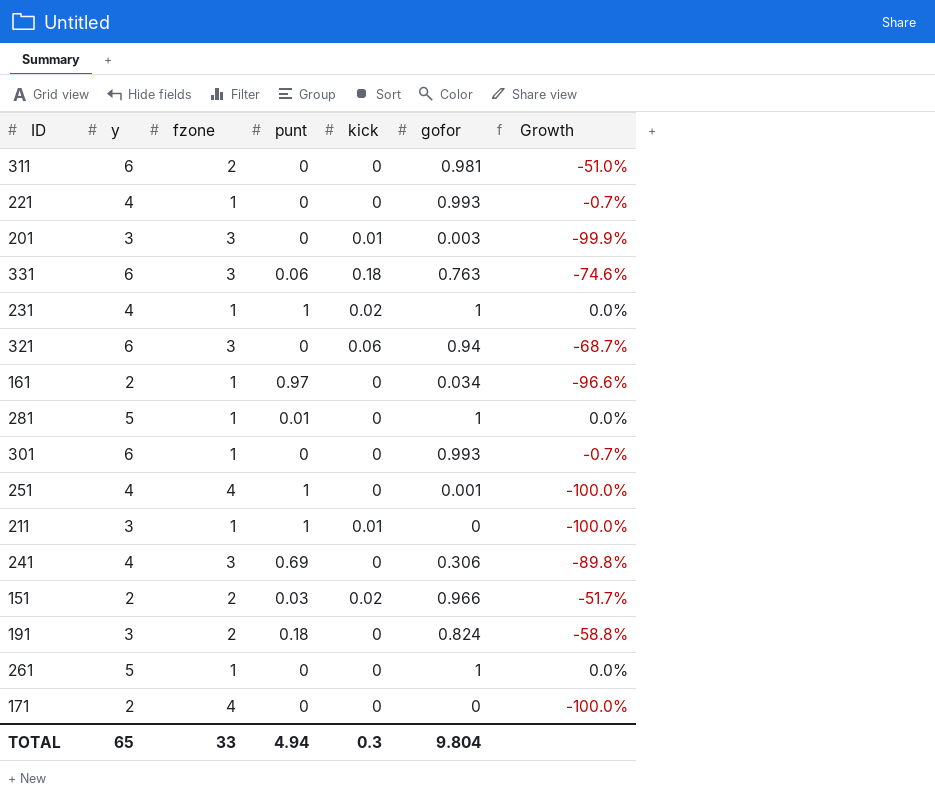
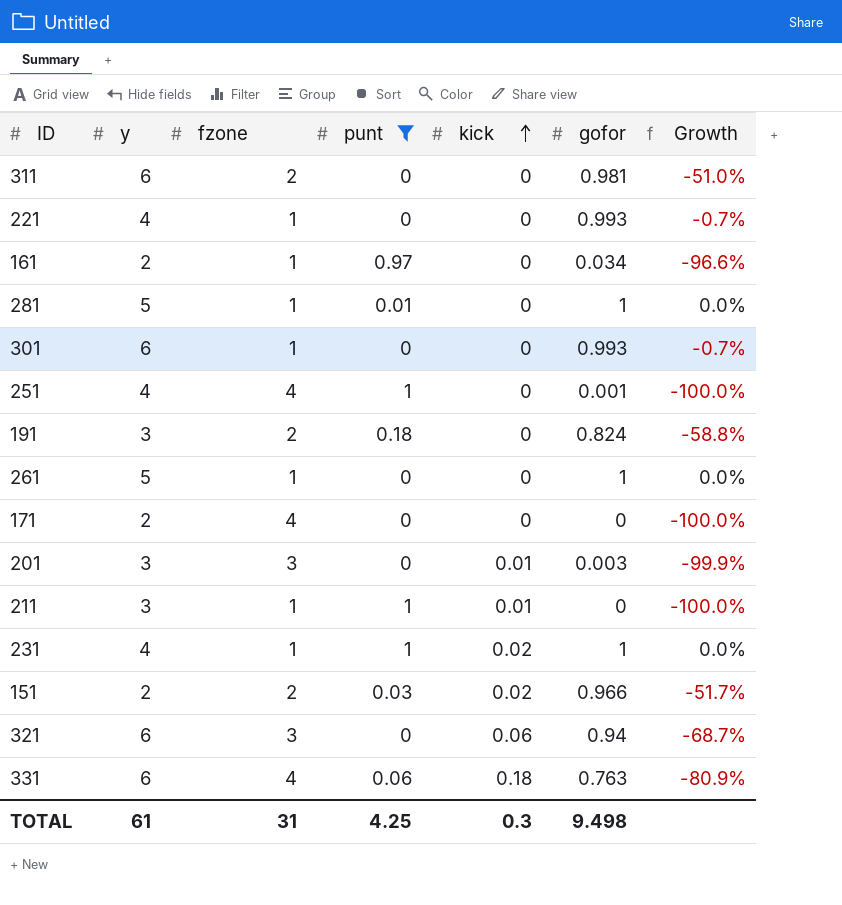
filter: none -> punt != 0.69
row order: none -> kick ascending
331 | fzone: 3 -> 4
331 | Growth: -74.6% -> -80.9%
TOTAL | y: 65 -> 61
TOTAL | fzone: 33 -> 31
TOTAL | punt: 4.94 -> 4.25
TOTAL | gofor: 9.804 -> 9.498

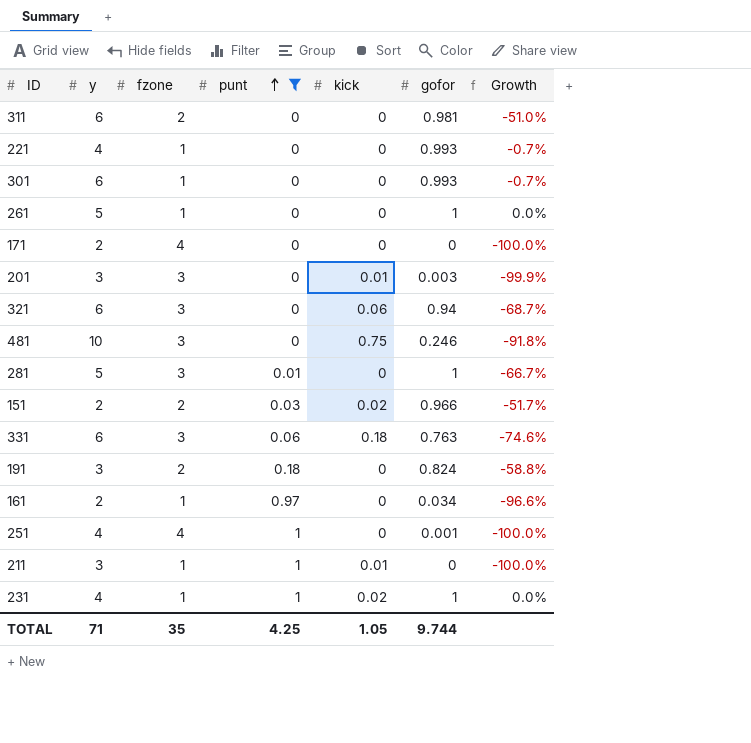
row order: kick ascending -> punt ascending
row 481: none -> 10 | 3 | 0 | 0.75 | 0.246 | -91.8%
281 | fzone: 1 -> 3
281 | Growth: 0.0% -> -66.7%
331 | fzone: 4 -> 3
331 | Growth: -80.9% -> -74.6%
TOTAL | y: 61 -> 71
TOTAL | fzone: 31 -> 35
TOTAL | kick: 0.3 -> 1.05
TOTAL | gofor: 9.498 -> 9.744

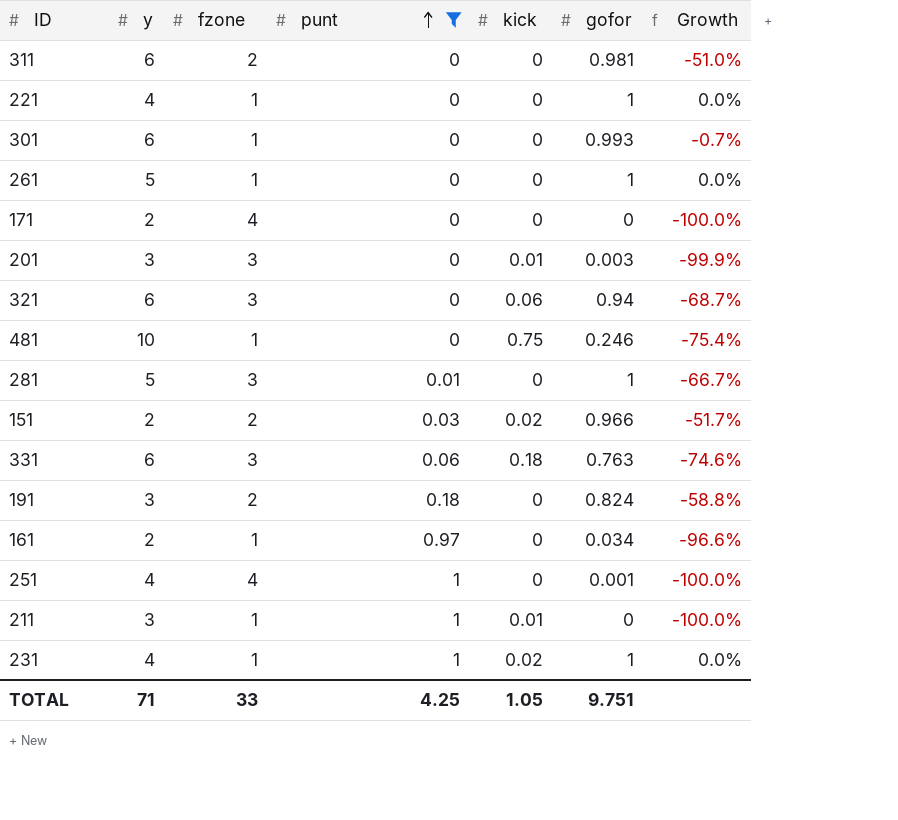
221 | gofor: 0.993 -> 1
221 | Growth: -0.7% -> 0.0%
481 | fzone: 3 -> 1
481 | Growth: -91.8% -> -75.4%
TOTAL | fzone: 35 -> 33
TOTAL | gofor: 9.744 -> 9.751

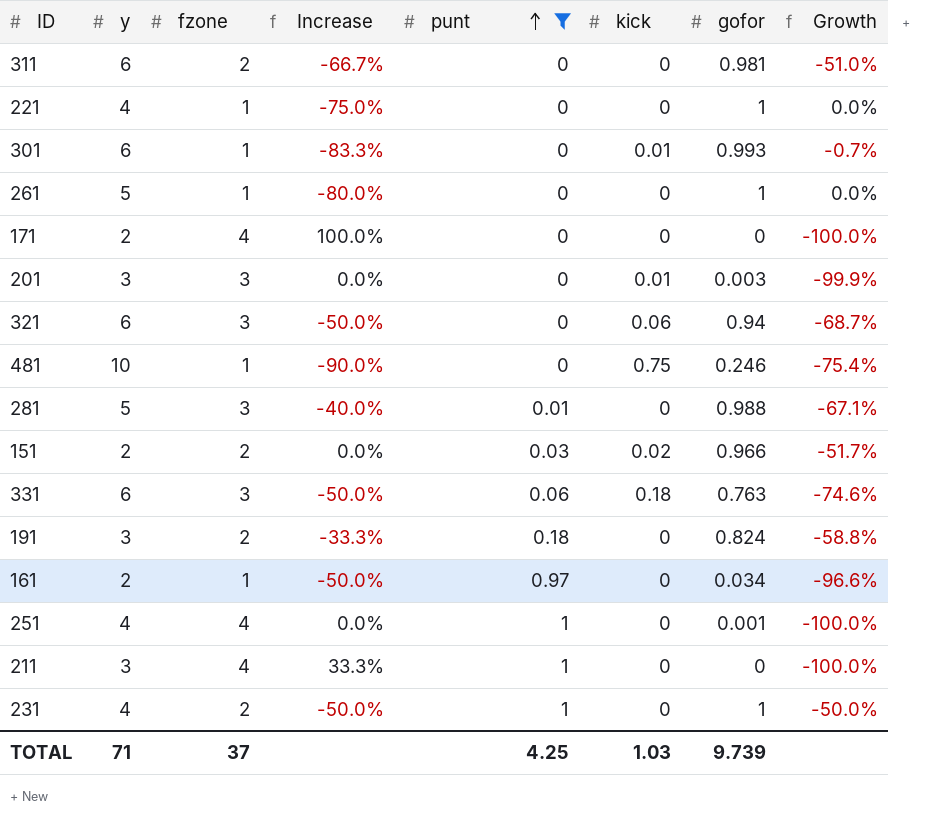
column Increase | formula: none -> ([fzone] - [y]) / [y]
301 | kick: 0 -> 0.01
281 | gofor: 1 -> 0.988
281 | Growth: -66.7% -> -67.1%
211 | fzone: 1 -> 4
211 | kick: 0.01 -> 0
231 | fzone: 1 -> 2
231 | kick: 0.02 -> 0
231 | Growth: 0.0% -> -50.0%
TOTAL | fzone: 33 -> 37
TOTAL | kick: 1.05 -> 1.03
TOTAL | gofor: 9.751 -> 9.739

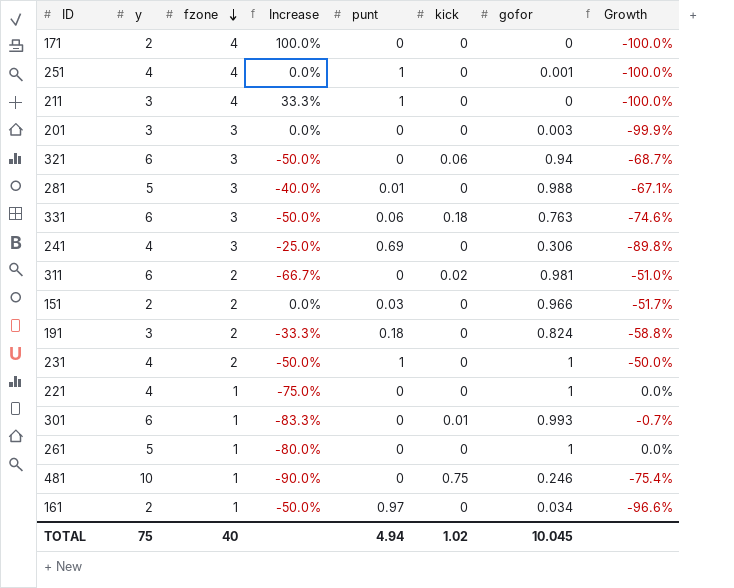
filter: punt != 0.69 -> none
row order: punt ascending -> fzone descending
201 | kick: 0.01 -> 0
311 | kick: 0 -> 0.02
151 | kick: 0.02 -> 0
TOTAL | y: 71 -> 75
TOTAL | fzone: 37 -> 40
TOTAL | punt: 4.25 -> 4.94
TOTAL | kick: 1.03 -> 1.02
TOTAL | gofor: 9.739 -> 10.045

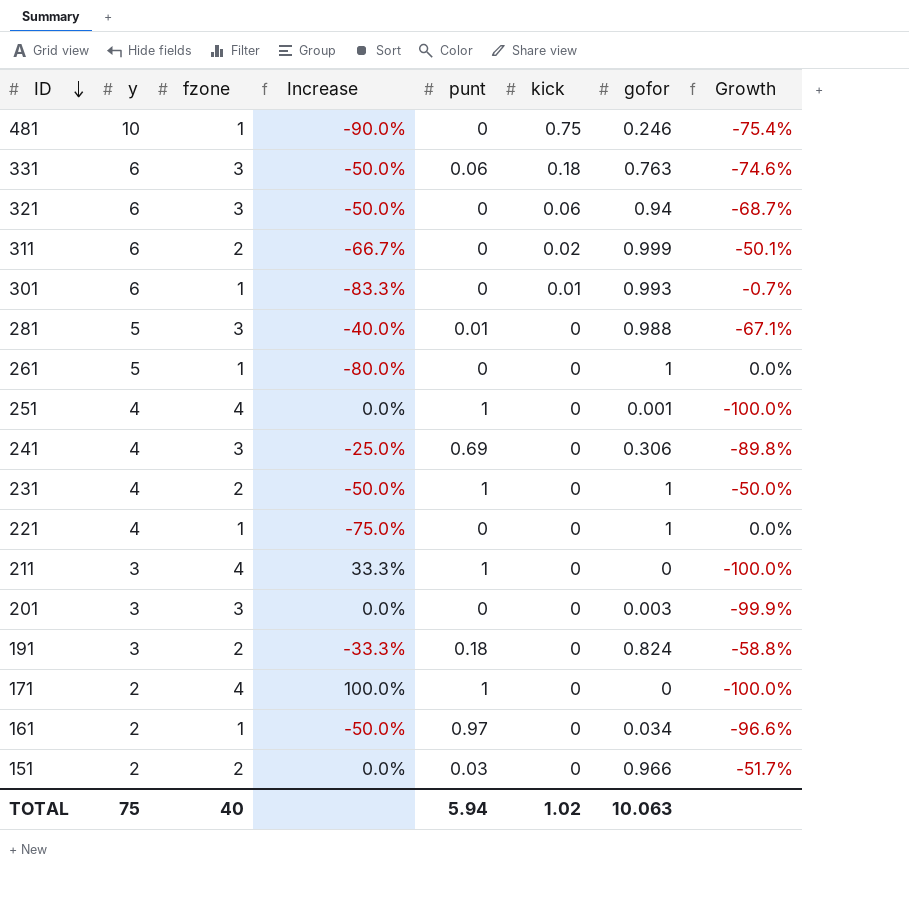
row order: fzone descending -> ID descending
311 | gofor: 0.981 -> 0.999
311 | Growth: -51.0% -> -50.1%
171 | punt: 0 -> 1
TOTAL | punt: 4.94 -> 5.94
TOTAL | gofor: 10.045 -> 10.063

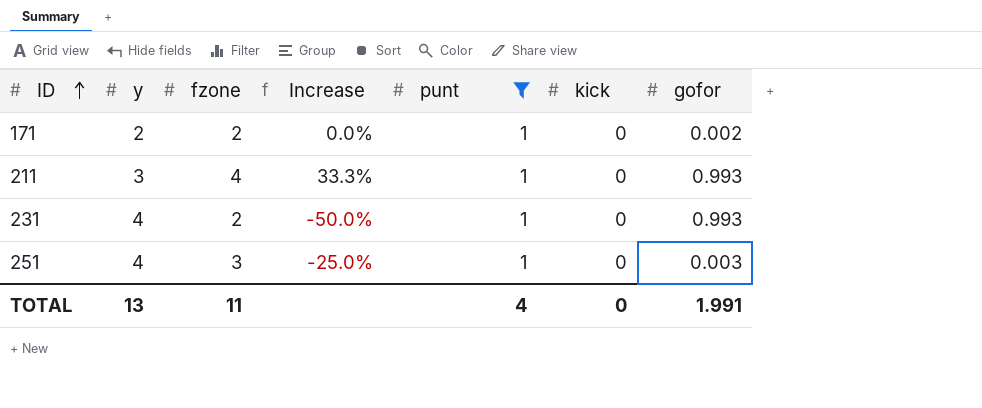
filter: none -> punt = 1
row order: ID descending -> ID ascending
column Growth | formula: ([gofor] - [fzone]) / [fzone] -> none
171 | fzone: 4 -> 2
171 | Increase: 100.0% -> 0.0%
171 | gofor: 0 -> 0.002
211 | gofor: 0 -> 0.993
231 | gofor: 1 -> 0.993
251 | fzone: 4 -> 3
251 | Increase: 0.0% -> -25.0%
251 | gofor: 0.001 -> 0.003
TOTAL | y: 75 -> 13
TOTAL | fzone: 40 -> 11
TOTAL | punt: 5.94 -> 4
TOTAL | kick: 1.02 -> 0
TOTAL | gofor: 10.063 -> 1.991

